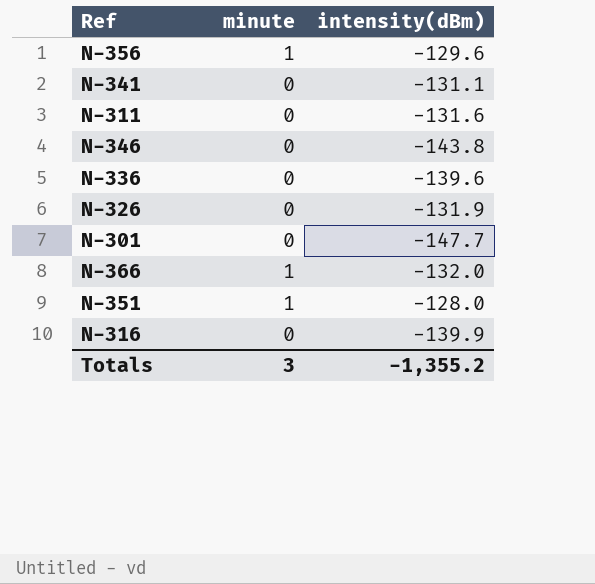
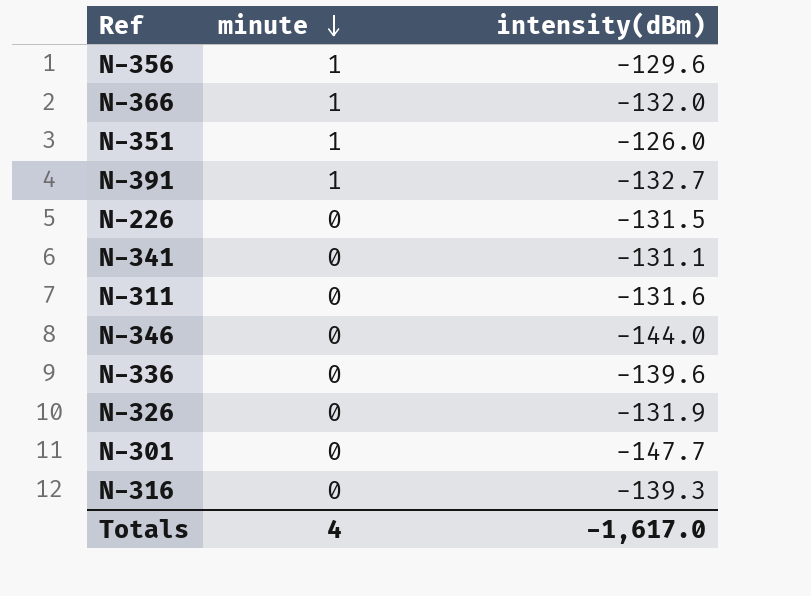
row order: none -> minute descending
N-351 | intensity(dBm): -128.0 -> -126.0
row N-391: none -> 1 | -132.7
row N-226: none -> 0 | -131.5
N-346 | intensity(dBm): -143.8 -> -144.0
N-316 | intensity(dBm): -139.9 -> -139.3
Totals | minute: 3 -> 4
Totals | intensity(dBm): -1,355.2 -> -1,617.0

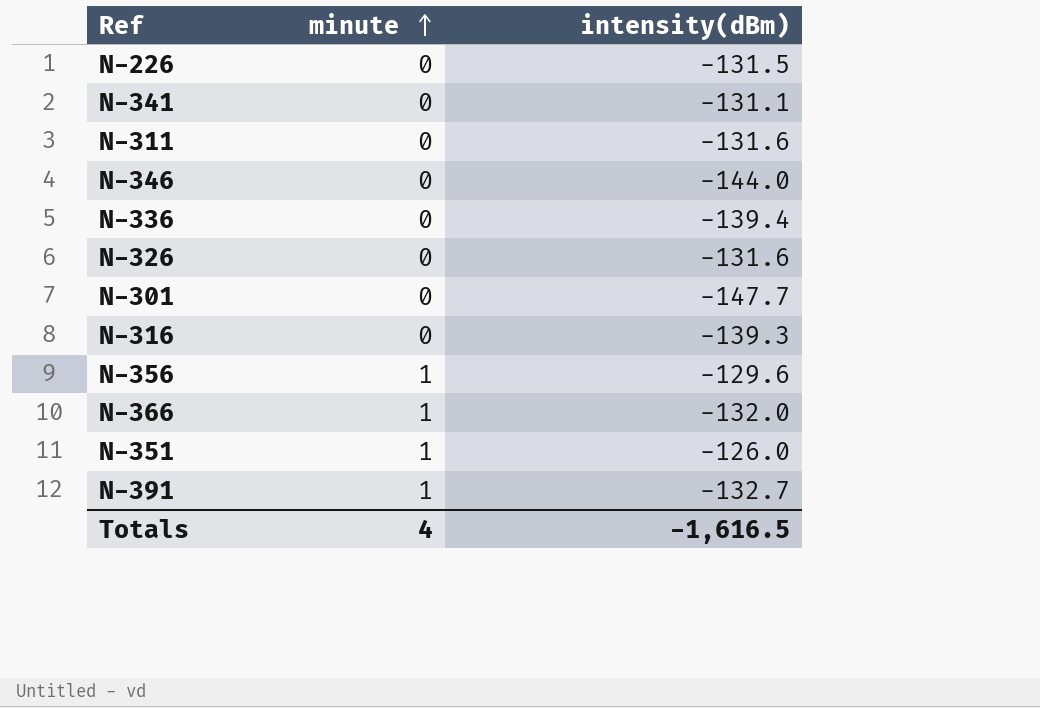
row order: minute descending -> minute ascending
N-336 | intensity(dBm): -139.6 -> -139.4
N-326 | intensity(dBm): -131.9 -> -131.6
Totals | intensity(dBm): -1,617.0 -> -1,616.5

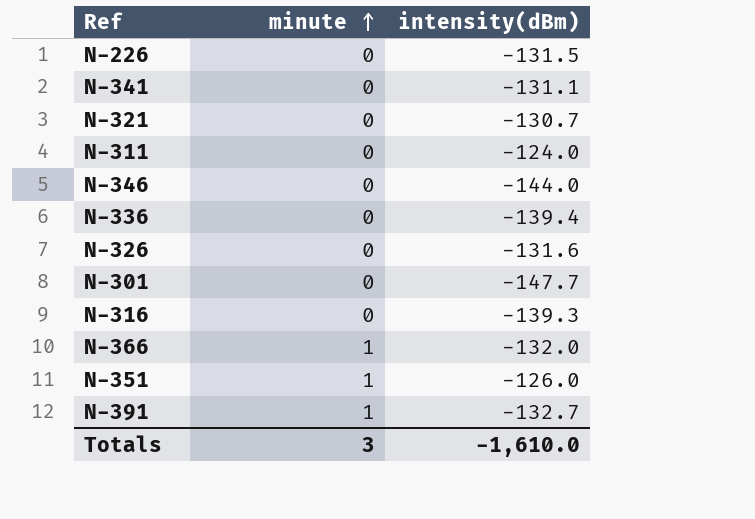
row N-356: 1 | -129.6 -> none
row N-321: none -> 0 | -130.7
N-311 | intensity(dBm): -131.6 -> -124.0
Totals | minute: 4 -> 3
Totals | intensity(dBm): -1,616.5 -> -1,610.0

